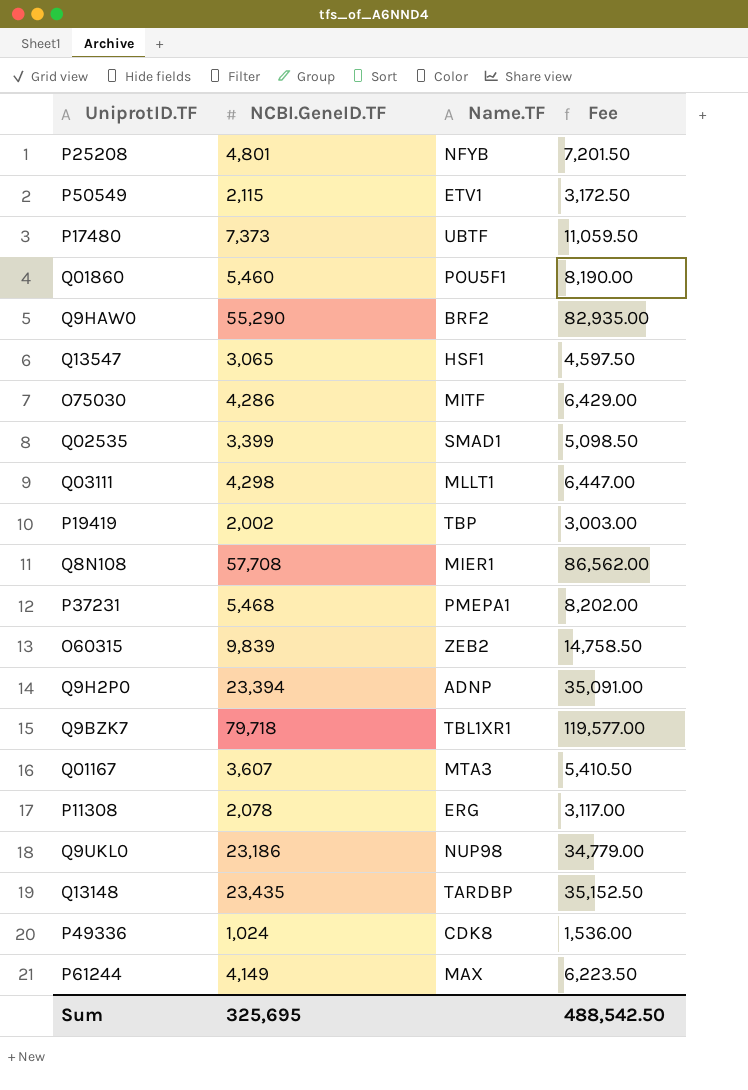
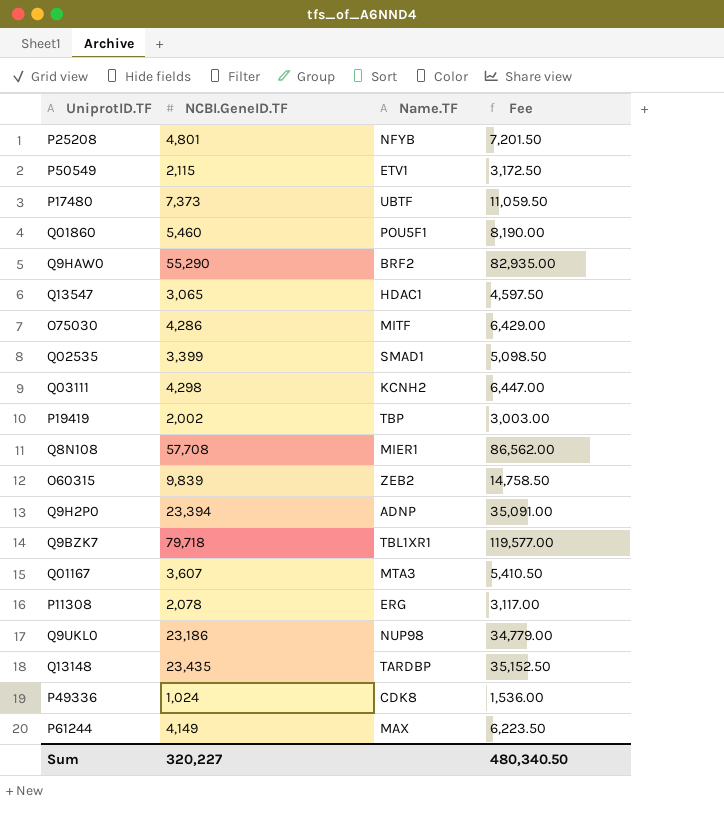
row P37231: 5,468 | PMEPA1 | 8,202.00 -> none
Q13547 | Name.TF: HSF1 -> HDAC1
Q03111 | Name.TF: MLLT1 -> KCNH2
Sum | NCBI.GeneID.TF: 325,695 -> 320,227
Sum | Fee: 488,542.50 -> 480,340.50

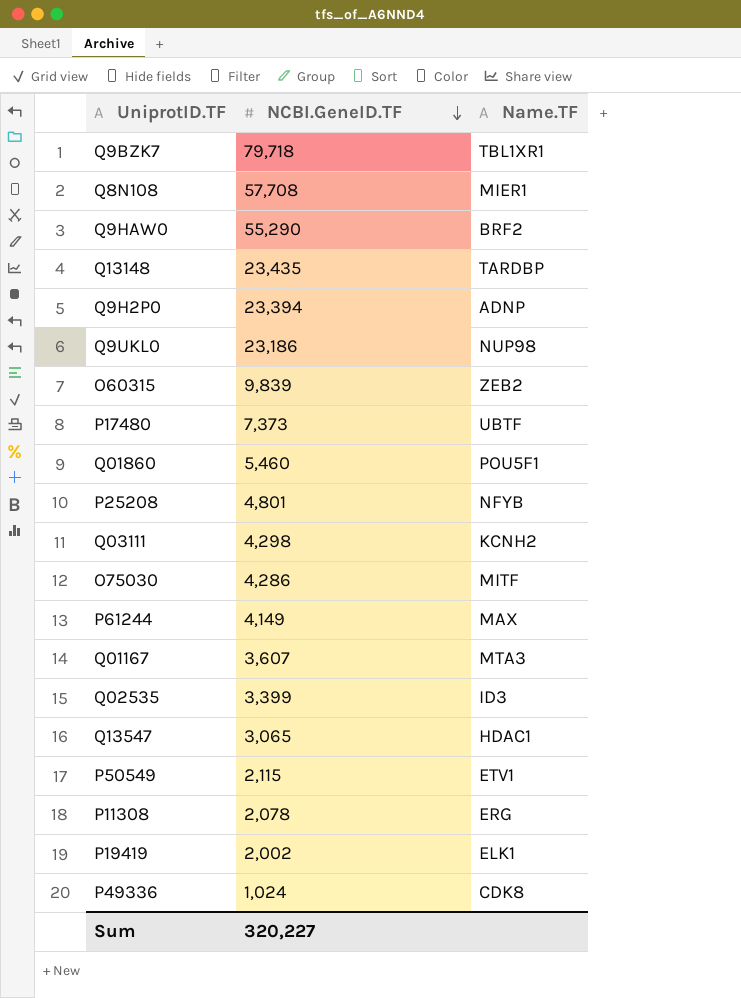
row order: none -> NCBI.GeneID.TF descending
column Fee | formula: [NCBI.GeneID.TF] * 1.5 -> none
Q02535 | Name.TF: SMAD1 -> ID3
P19419 | Name.TF: TBP -> ELK1

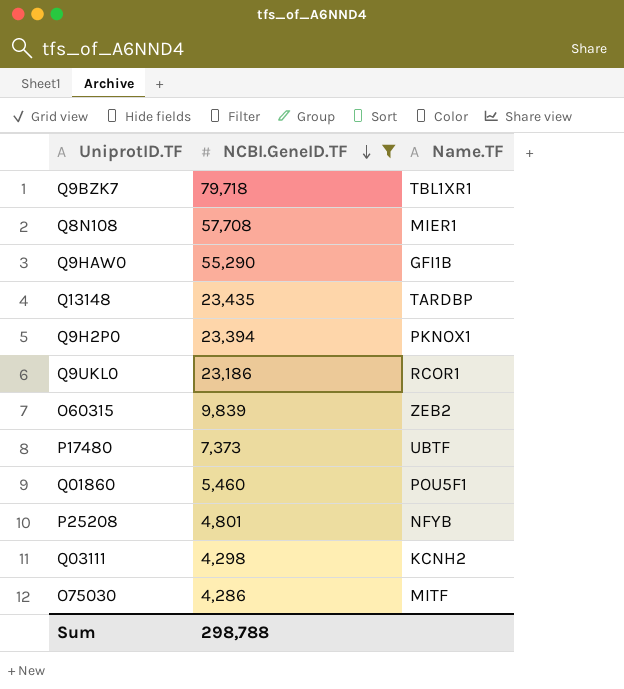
filter: none -> NCBI.GeneID.TF >= 4,286
Q9HAW0 | Name.TF: BRF2 -> GFI1B
Q9H2P0 | Name.TF: ADNP -> PKNOX1
Q9UKL0 | Name.TF: NUP98 -> RCOR1
Sum | NCBI.GeneID.TF: 320,227 -> 298,788

